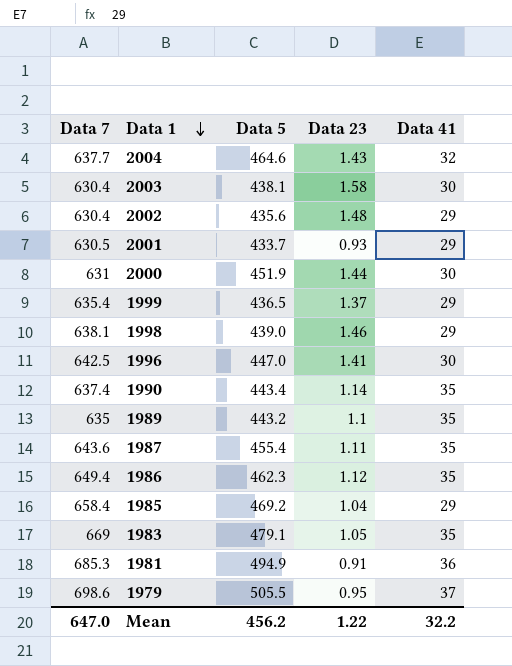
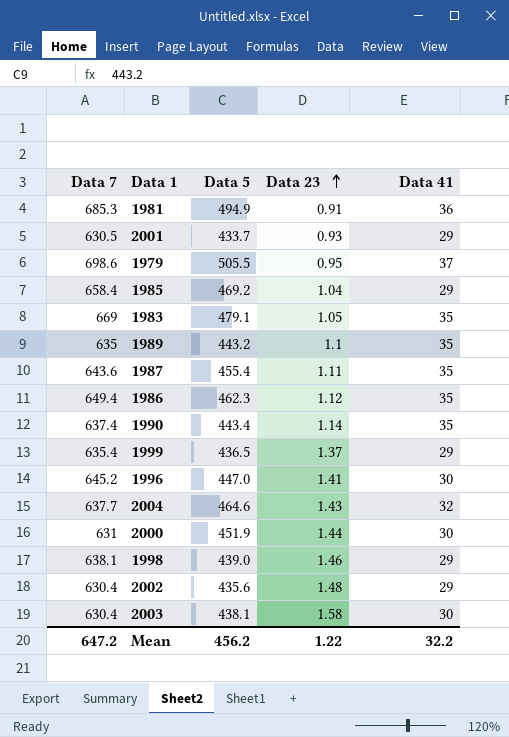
row order: Data 1 descending -> Data 23 ascending
1996 | Data 7: 642.5 -> 645.2
Mean | Data 7: 647.0 -> 647.2

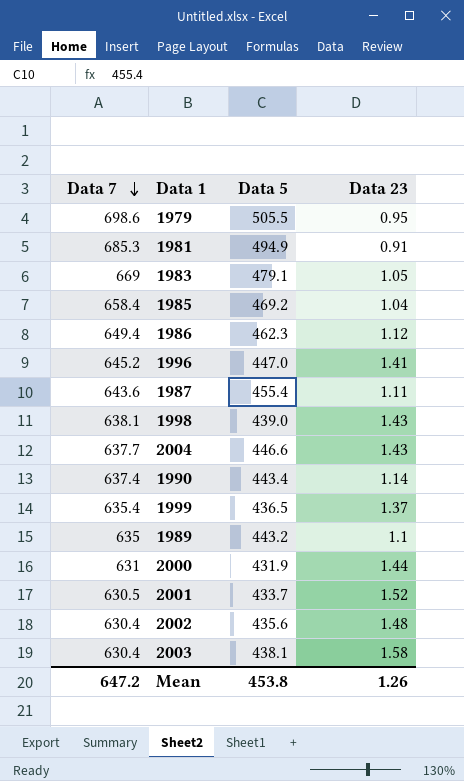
row order: Data 23 ascending -> Data 7 descending
column Data 41 | position: 5 -> none
1998 | Data 23: 1.46 -> 1.43
2004 | Data 5: 464.6 -> 446.6
2000 | Data 5: 451.9 -> 431.9
2001 | Data 23: 0.93 -> 1.52
Mean | Data 5: 456.2 -> 453.8
Mean | Data 23: 1.22 -> 1.26

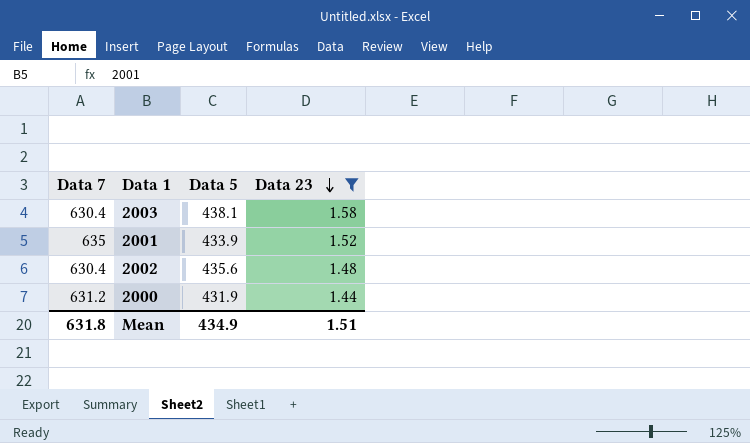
filter: none -> Data 23 >= 1.44
row order: Data 7 descending -> Data 23 descending
2001 | Data 7: 630.5 -> 635
2001 | Data 5: 433.7 -> 433.9
2000 | Data 7: 631 -> 631.2
Mean | Data 7: 647.2 -> 631.8
Mean | Data 5: 453.8 -> 434.9
Mean | Data 23: 1.26 -> 1.51

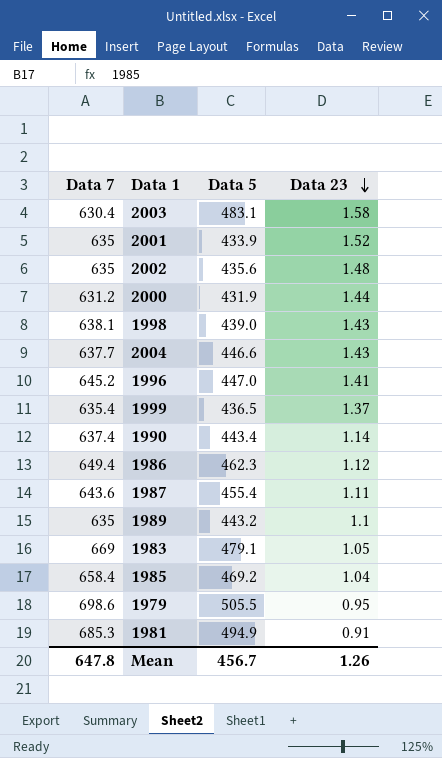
filter: Data 23 >= 1.44 -> none
2003 | Data 5: 438.1 -> 483.1
2002 | Data 7: 630.4 -> 635
Mean | Data 7: 631.8 -> 647.8
Mean | Data 5: 434.9 -> 456.7
Mean | Data 23: 1.51 -> 1.26

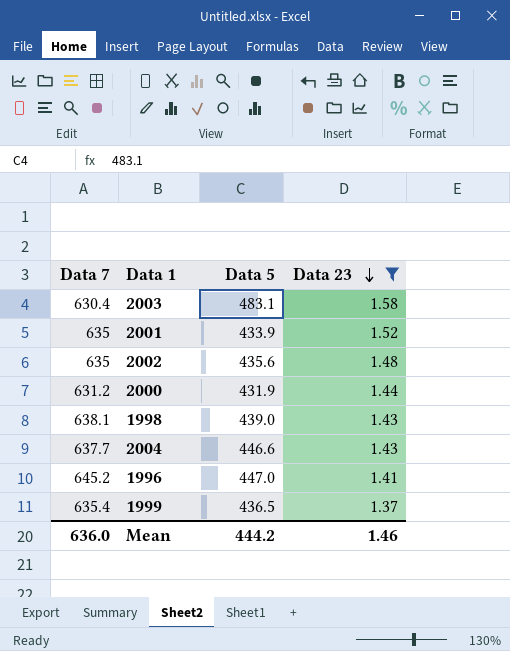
filter: none -> Data 23 >= 1.37
Mean | Data 7: 647.8 -> 636.0
Mean | Data 5: 456.7 -> 444.2
Mean | Data 23: 1.26 -> 1.46

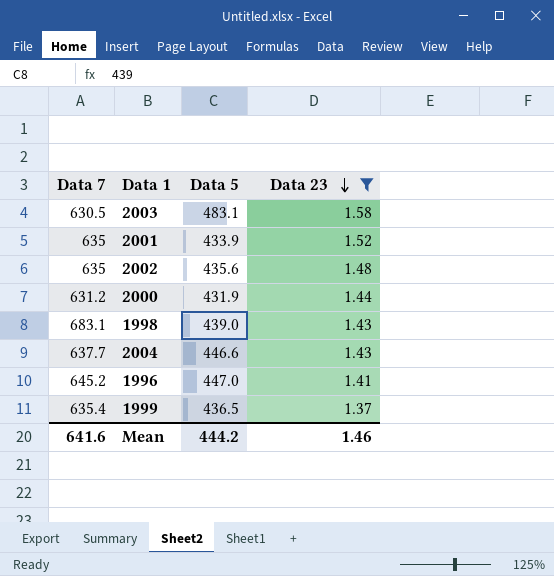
2003 | Data 7: 630.4 -> 630.5
1998 | Data 7: 638.1 -> 683.1
Mean | Data 7: 636.0 -> 641.6

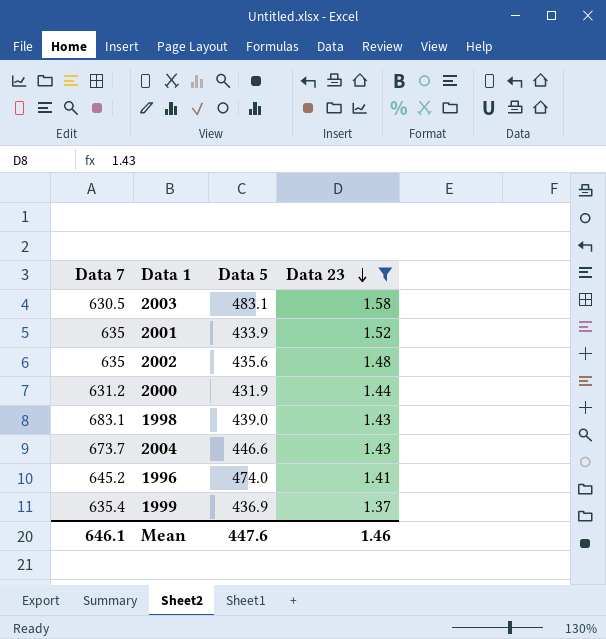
2004 | Data 7: 637.7 -> 673.7
1996 | Data 5: 447.0 -> 474.0
1999 | Data 5: 436.5 -> 436.9
Mean | Data 7: 641.6 -> 646.1
Mean | Data 5: 444.2 -> 447.6

